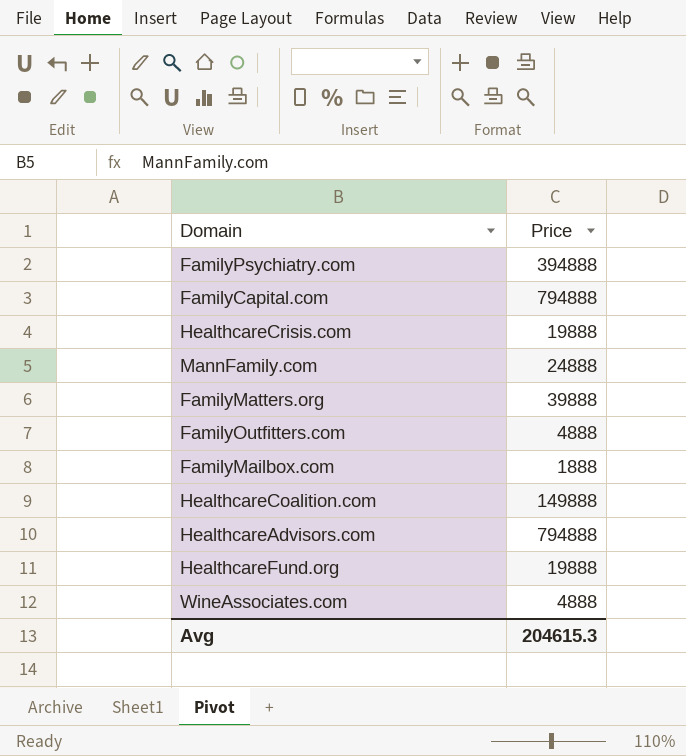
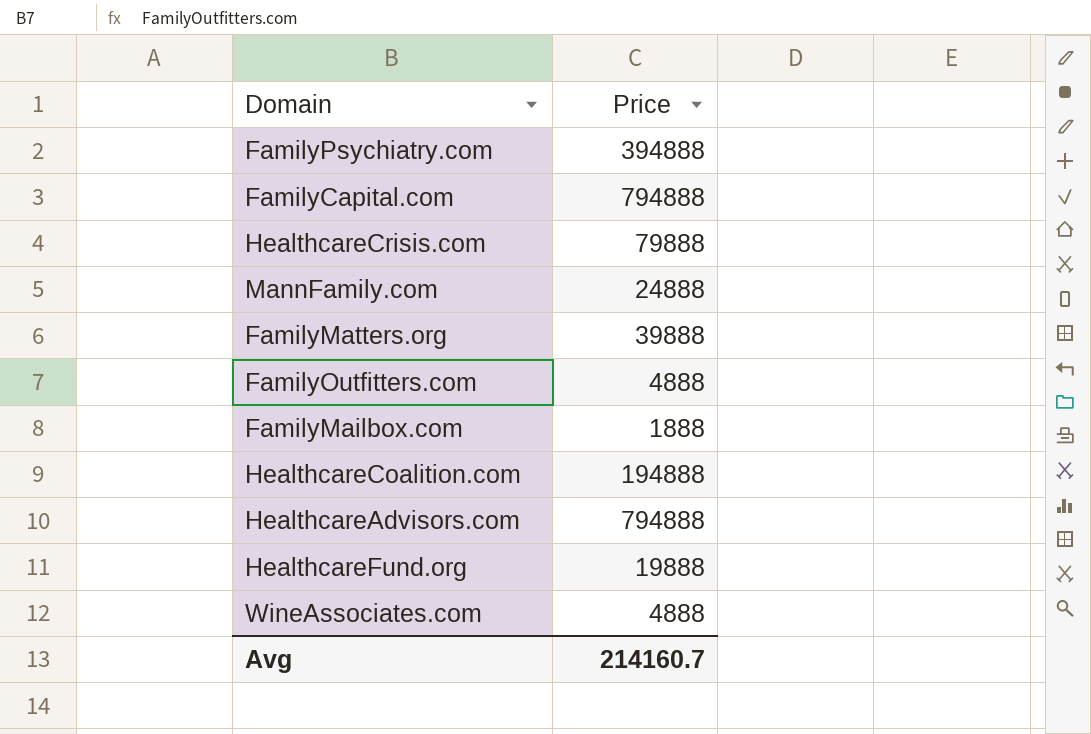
HealthcareCrisis.com | Price: 19888 -> 79888
HealthcareCoalition.com | Price: 149888 -> 194888
Avg | Price: 204615.3 -> 214160.7

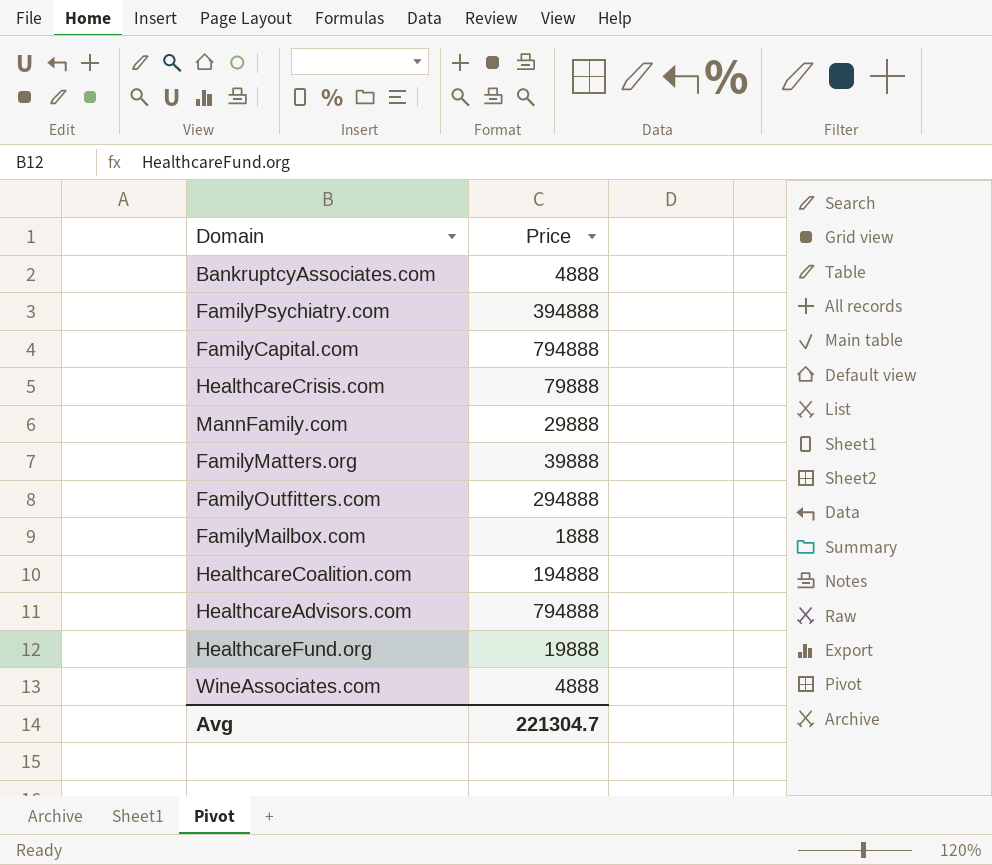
row BankruptcyAssociates.com: none -> 4888
MannFamily.com | Price: 24888 -> 29888
FamilyOutfitters.com | Price: 4888 -> 294888
Avg | Price: 214160.7 -> 221304.7

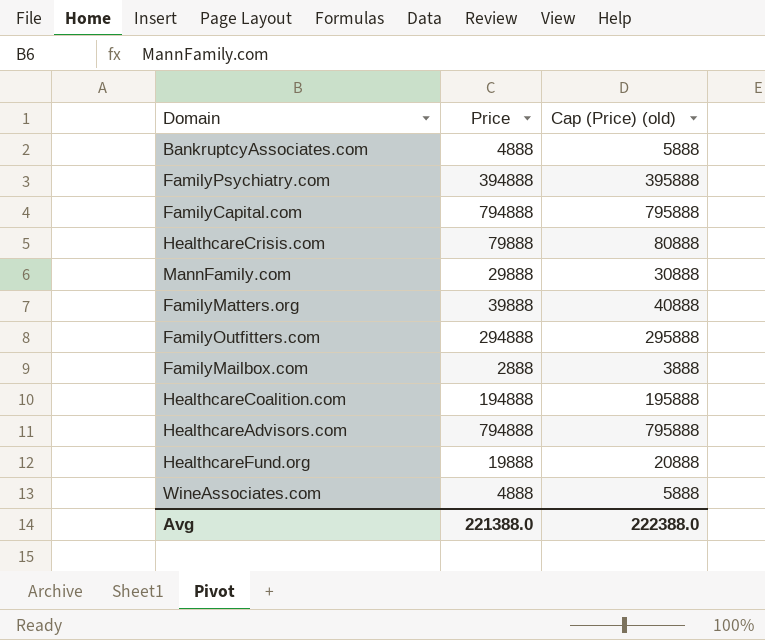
column Cap (Price) (old) | formula: none -> [Price] + 1000
FamilyMailbox.com | Price: 1888 -> 2888
Avg | Price: 221304.7 -> 221388.0

